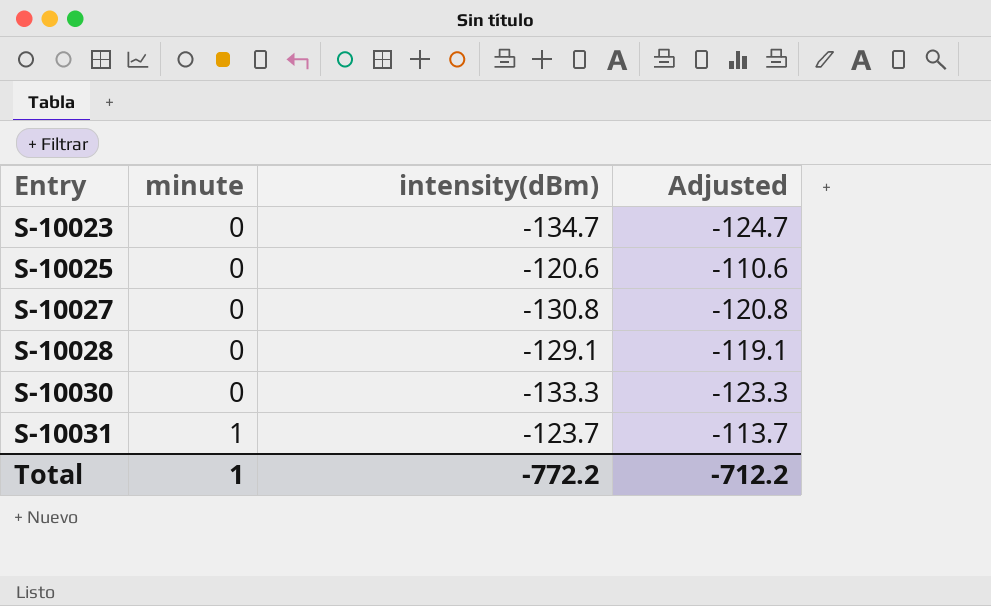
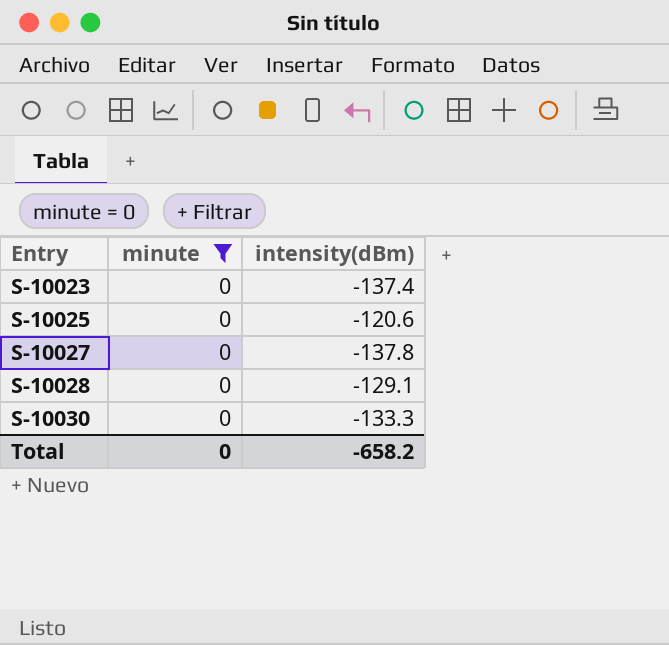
filter: none -> minute = 0
column Adjusted | formula: [intensity(dBm)] + 10 -> none
S-10023 | intensity(dBm): -134.7 -> -137.4
S-10027 | intensity(dBm): -130.8 -> -137.8
Total | minute: 1 -> 0
Total | intensity(dBm): -772.2 -> -658.2

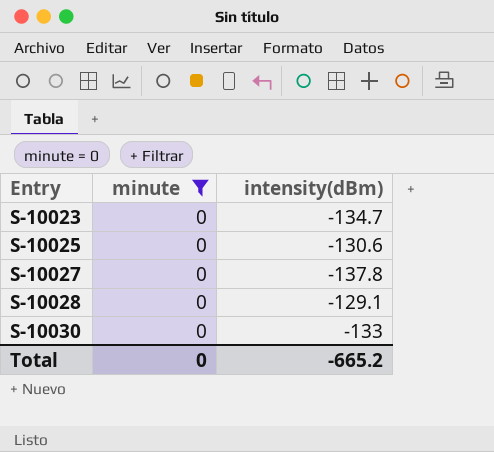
S-10023 | intensity(dBm): -137.4 -> -134.7
S-10025 | intensity(dBm): -120.6 -> -130.6
S-10030 | intensity(dBm): -133.3 -> -133
Total | intensity(dBm): -658.2 -> -665.2

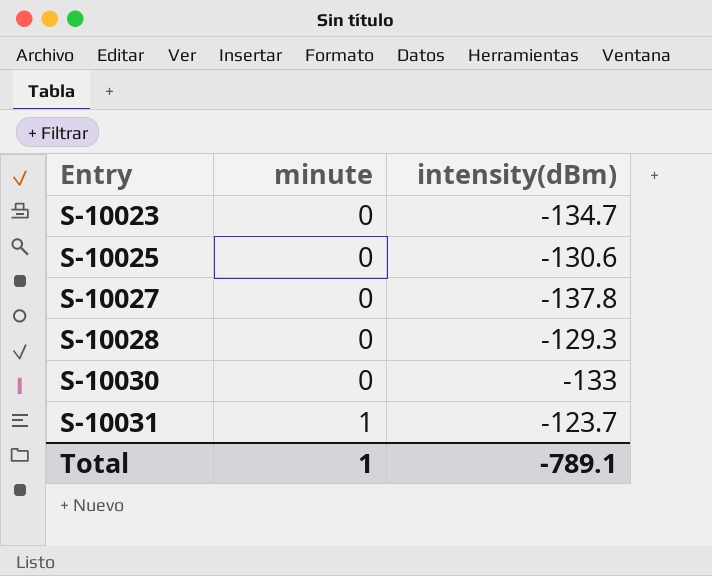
filter: minute = 0 -> none
S-10028 | intensity(dBm): -129.1 -> -129.3
Total | minute: 0 -> 1
Total | intensity(dBm): -665.2 -> -789.1

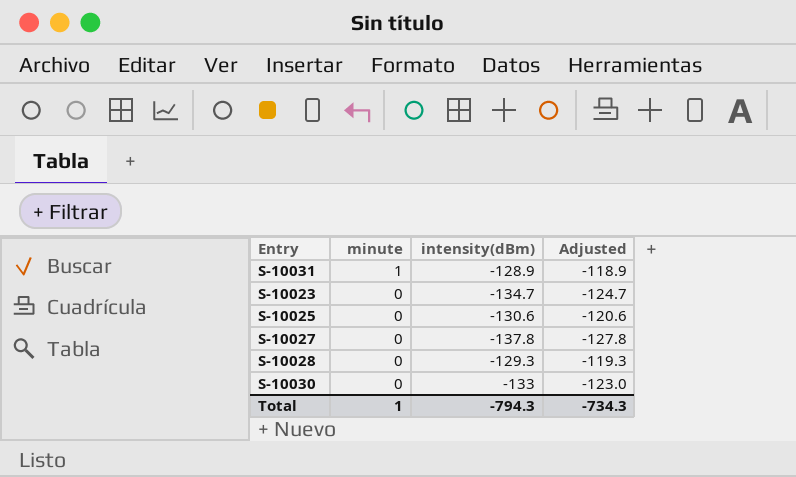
row order: Entry ascending -> minute descending
column Adjusted | formula: none -> [intensity(dBm)] + 10
S-10031 | intensity(dBm): -123.7 -> -128.9
Total | intensity(dBm): -789.1 -> -794.3

